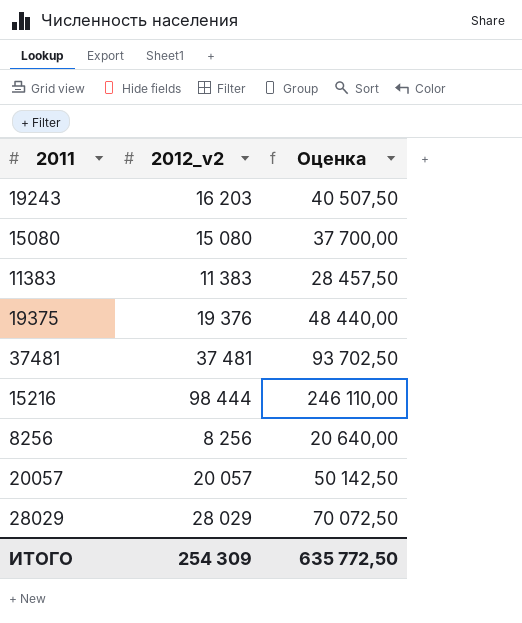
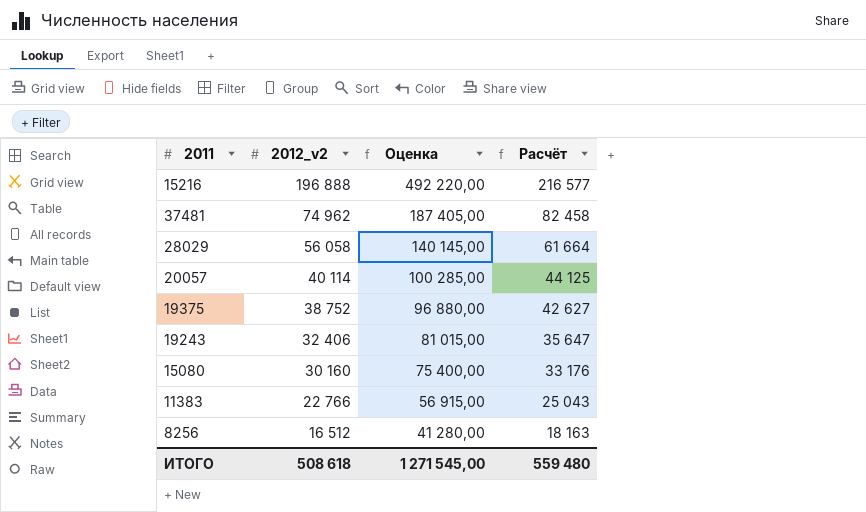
row order: none -> 2012_v2 descending
column Расчёт | formula: none -> [2012_v2] * 1,1
15216 | 2012_v2: 98 444 -> 196 888
15216 | Оценка: 246 110,00 -> 492 220,00
37481 | 2012_v2: 37 481 -> 74 962
37481 | Оценка: 93 702,50 -> 187 405,00
28029 | 2012_v2: 28 029 -> 56 058
28029 | Оценка: 70 072,50 -> 140 145,00
20057 | 2012_v2: 20 057 -> 40 114
20057 | Оценка: 50 142,50 -> 100 285,00
19375 | 2012_v2: 19 376 -> 38 752
19375 | Оценка: 48 440,00 -> 96 880,00
19243 | 2012_v2: 16 203 -> 32 406
19243 | Оценка: 40 507,50 -> 81 015,00
15080 | 2012_v2: 15 080 -> 30 160
15080 | Оценка: 37 700,00 -> 75 400,00
11383 | 2012_v2: 11 383 -> 22 766
11383 | Оценка: 28 457,50 -> 56 915,00
8256 | 2012_v2: 8 256 -> 16 512
8256 | Оценка: 20 640,00 -> 41 280,00
ИТОГО | 2012_v2: 254 309 -> 508 618
ИТОГО | Оценка: 635 772,50 -> 1 271 545,00

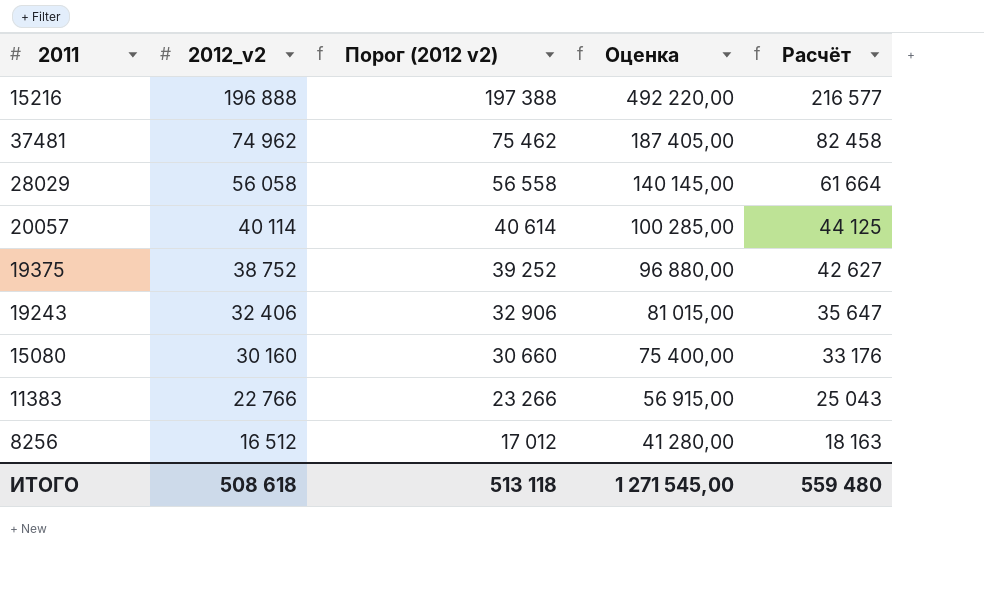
column Порог (2012 v2) | formula: none -> [2012_v2] + 500

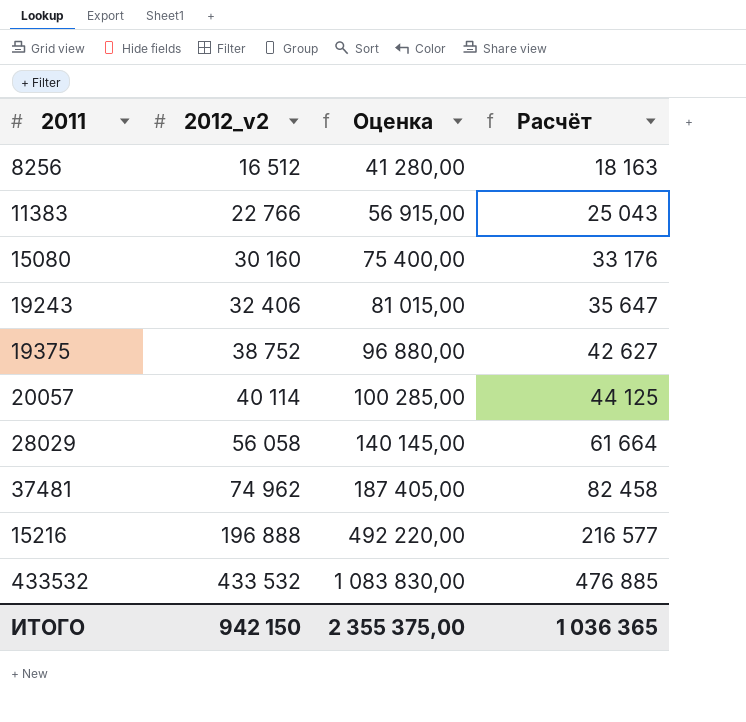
row order: 2012_v2 descending -> 2012_v2 ascending
column Порог (2012 v2) | formula: [2012_v2] + 500 -> none
row 433532: none -> 433 532 | 1 083 830,00 | 476 885
ИТОГО | 2012_v2: 508 618 -> 942 150
ИТОГО | Оценка: 1 271 545,00 -> 2 355 375,00
ИТОГО | Расчёт: 559 480 -> 1 036 365

